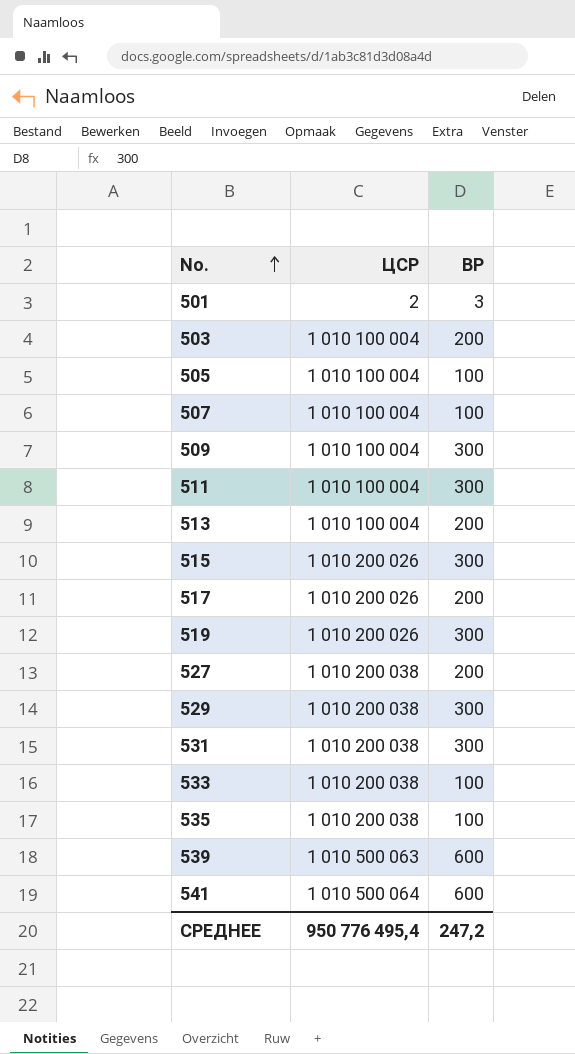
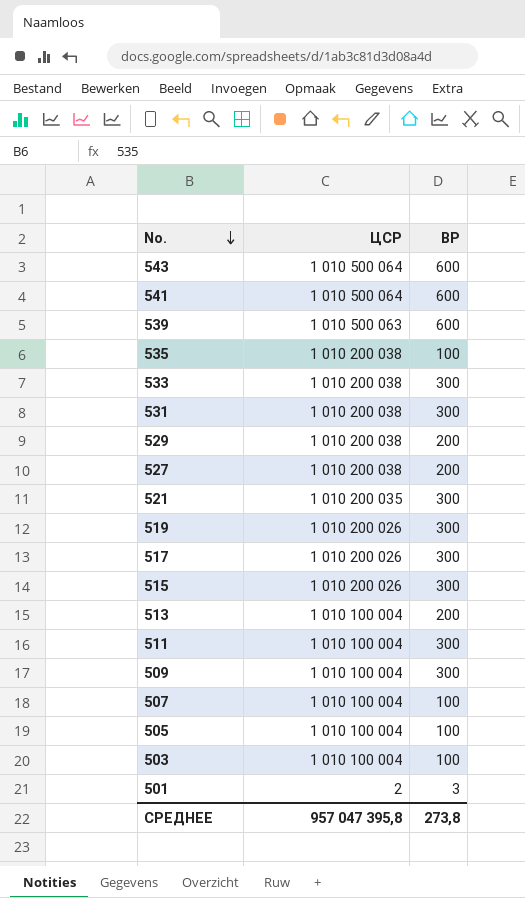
row order: No. ascending -> No. descending
row 543: none -> 1 010 500 064 | 600
533 | ВР: 100 -> 300
529 | ВР: 300 -> 200
row 521: none -> 1 010 200 035 | 300
517 | ВР: 200 -> 300
503 | ВР: 200 -> 100
СРЕДНЕЕ | ЦСР: 950 776 495,4 -> 957 047 395,8
СРЕДНЕЕ | ВР: 247,2 -> 273,8

